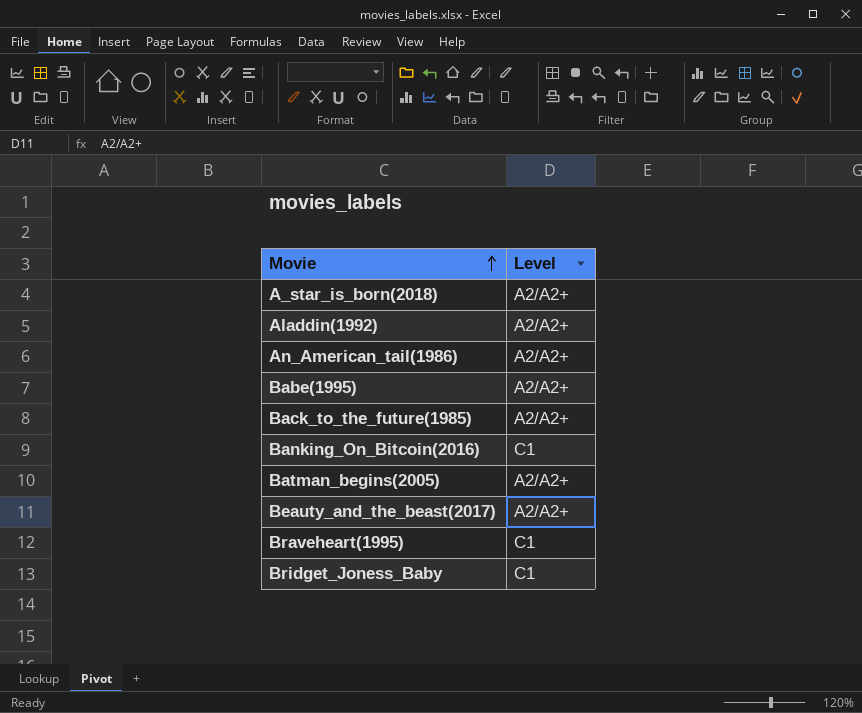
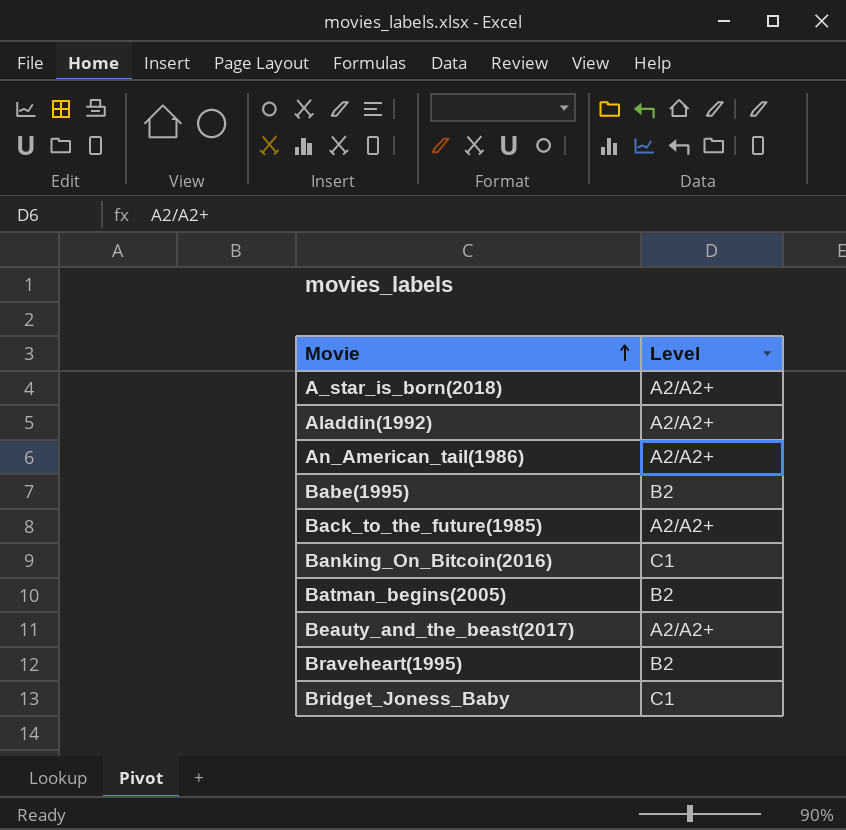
Babe(1995) | Level: A2/A2+ -> B2
Batman_begins(2005) | Level: A2/A2+ -> B2
Braveheart(1995) | Level: C1 -> B2

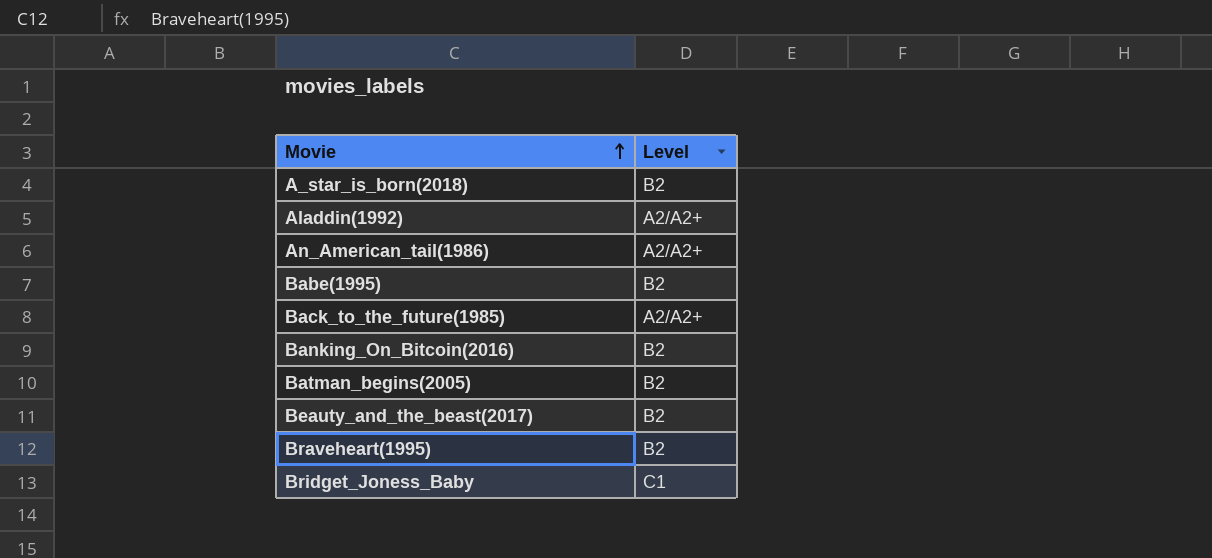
A_star_is_born(2018) | Level: A2/A2+ -> B2
Banking_On_Bitcoin(2016) | Level: C1 -> B2
Beauty_and_the_beast(2017) | Level: A2/A2+ -> B2

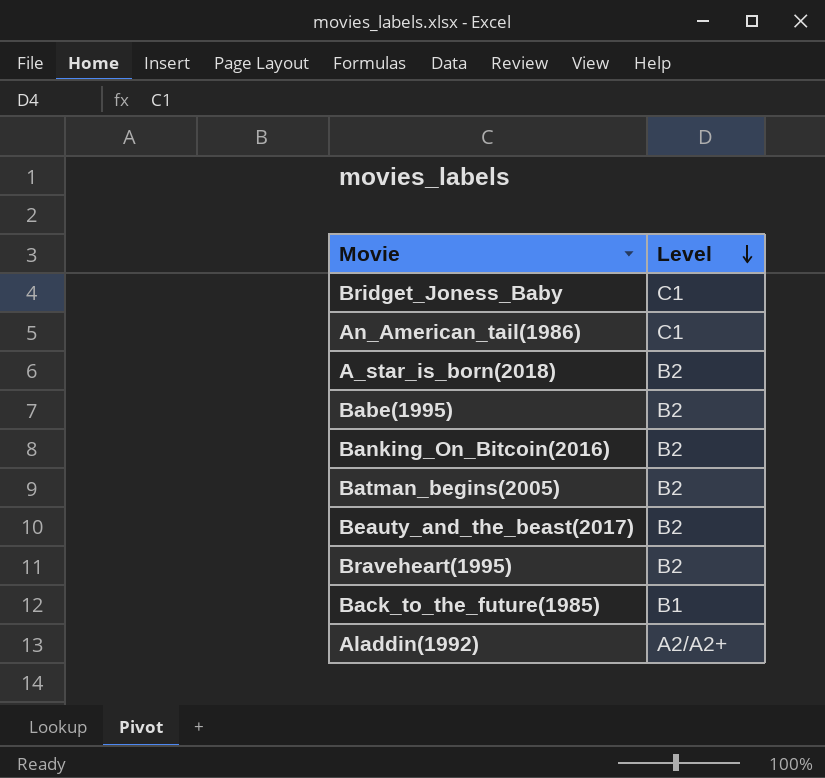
row order: Movie ascending -> Level descending
An_American_tail(1986) | Level: A2/A2+ -> C1
Back_to_the_future(1985) | Level: A2/A2+ -> B1

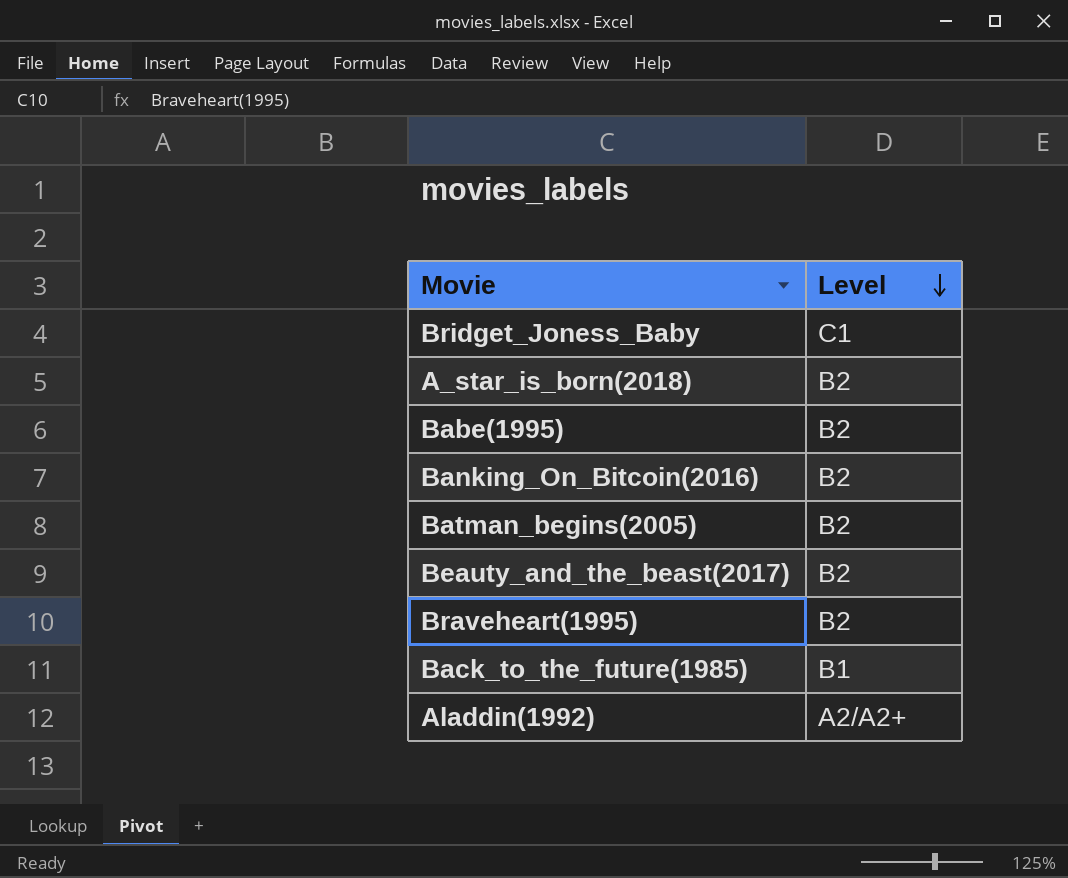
row An_American_tail(1986): C1 -> none

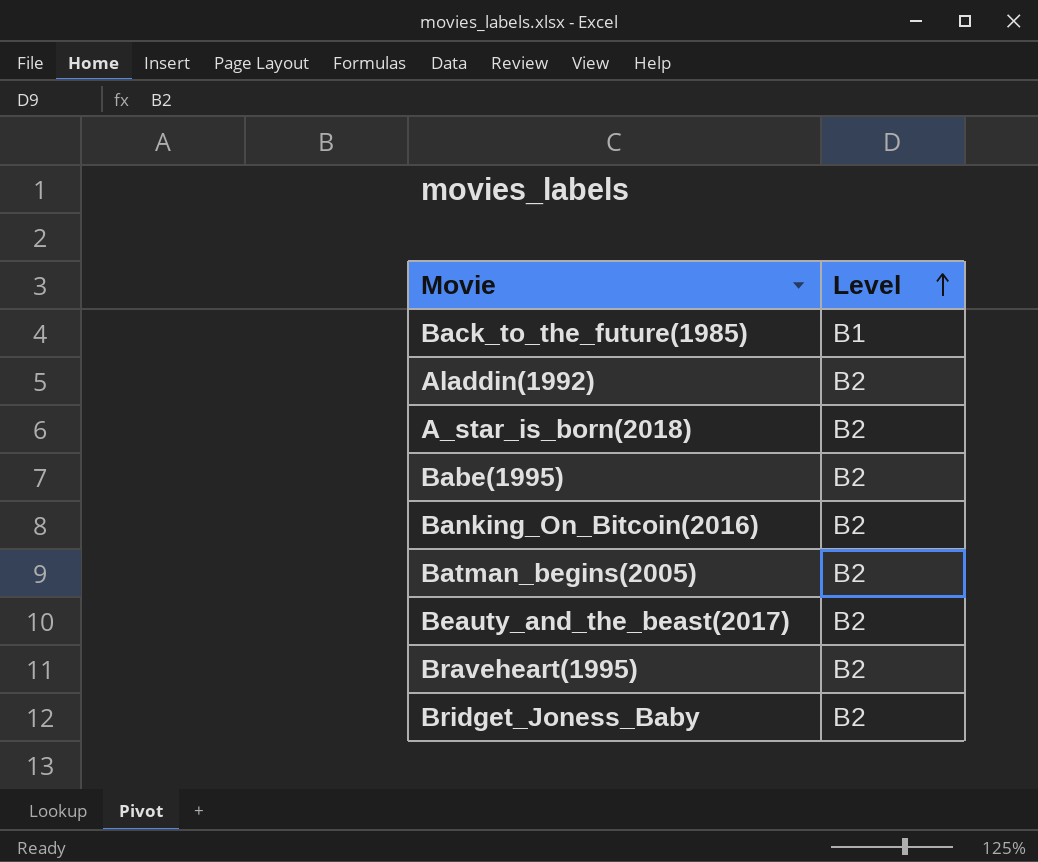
row order: Level descending -> Level ascending
Aladdin(1992) | Level: A2/A2+ -> B2
Bridget_Joness_Baby | Level: C1 -> B2

